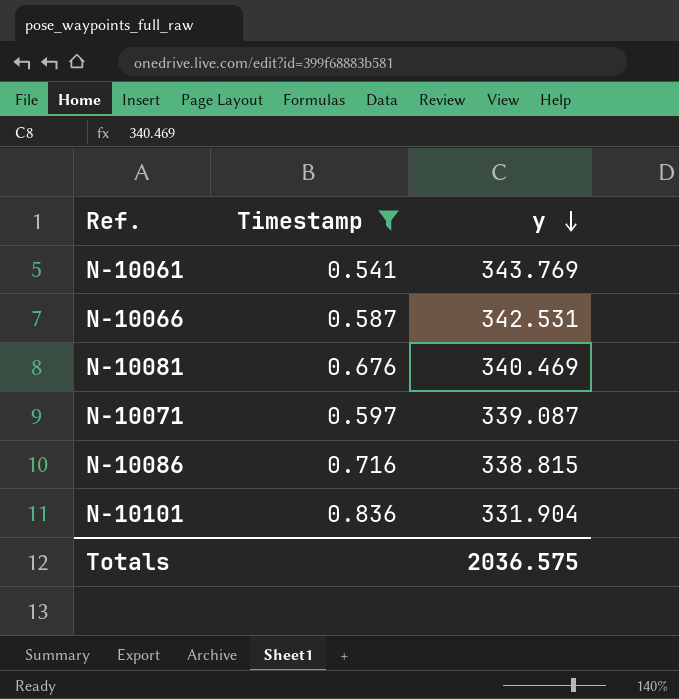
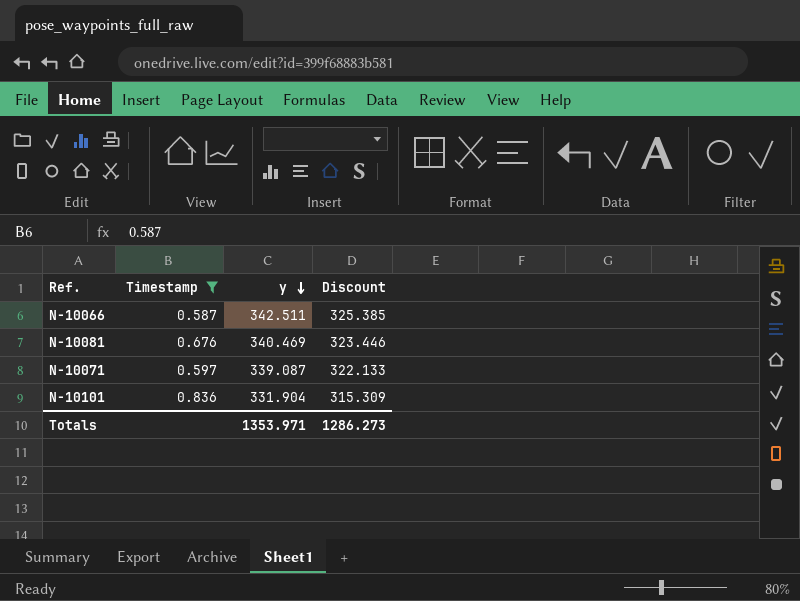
column Discount | formula: none -> [y] * 0.95
row N-10061: 0.541 | 343.769 -> none
row N-10086: 0.716 | 338.815 -> none
N-10066 | y: 342.531 -> 342.511
Totals | y: 2036.575 -> 1353.971

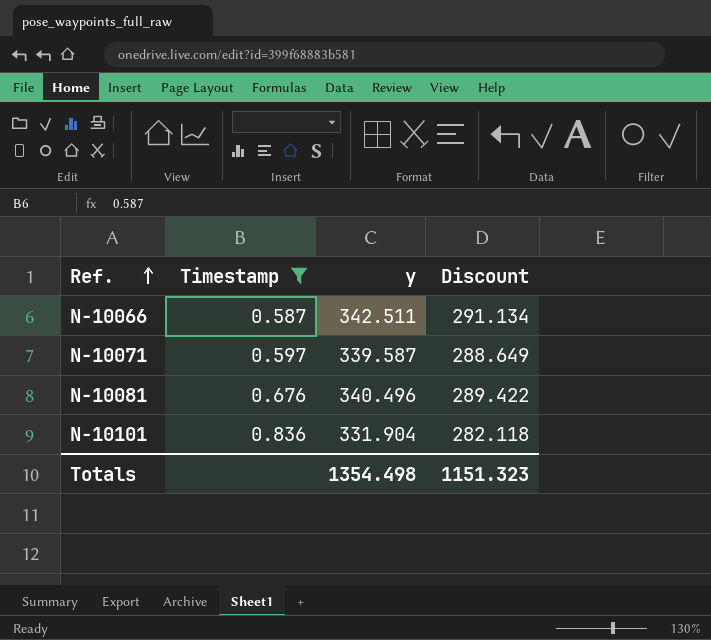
row order: y descending -> Ref. ascending
column Discount | formula: [y] * 0.95 -> [y] * 0.85
N-10071 | y: 339.087 -> 339.587
N-10081 | y: 340.469 -> 340.496
Totals | y: 1353.971 -> 1354.498
Totals | Discount: 1286.273 -> 1151.323

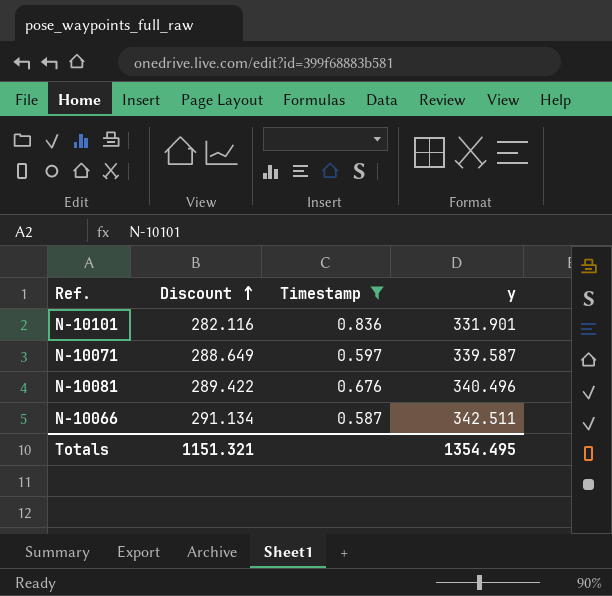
row order: Ref. ascending -> Discount ascending
column Discount | position: 4 -> 2
N-10101 | Discount: 282.118 -> 282.116
N-10101 | y: 331.904 -> 331.901
Totals | Discount: 1151.323 -> 1151.321
Totals | y: 1354.498 -> 1354.495

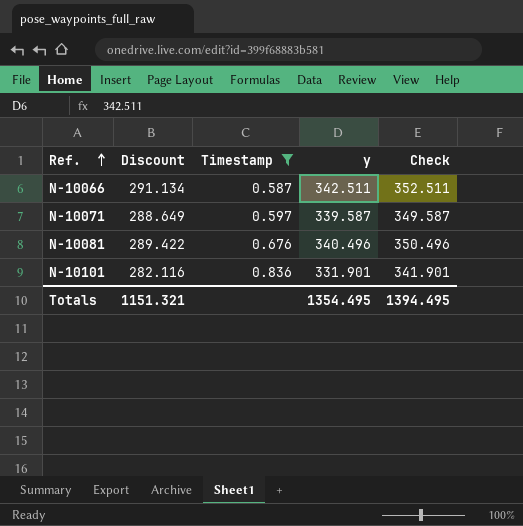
row order: Discount ascending -> Ref. ascending
column Check | formula: none -> [y] + 10

